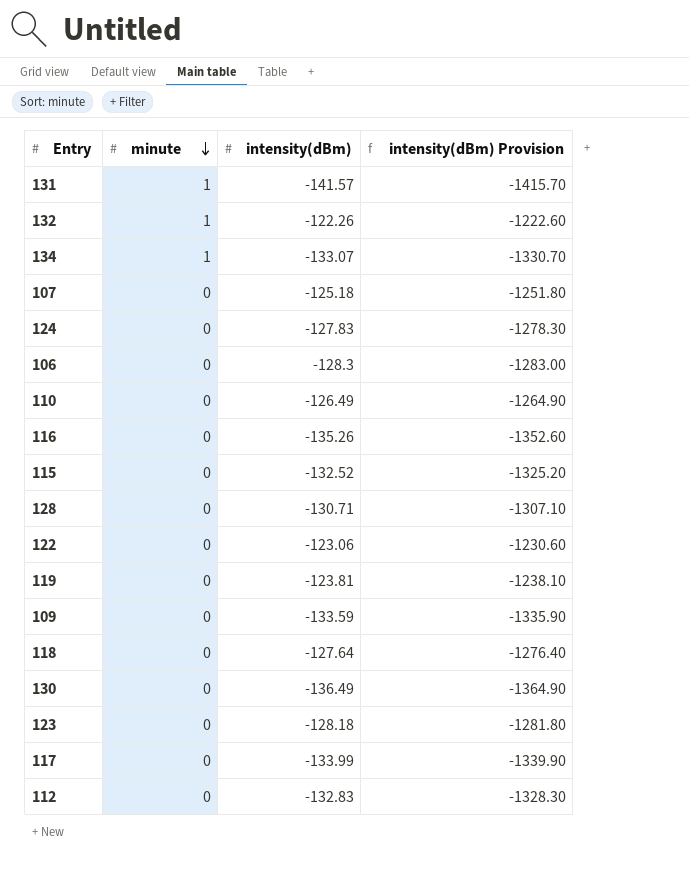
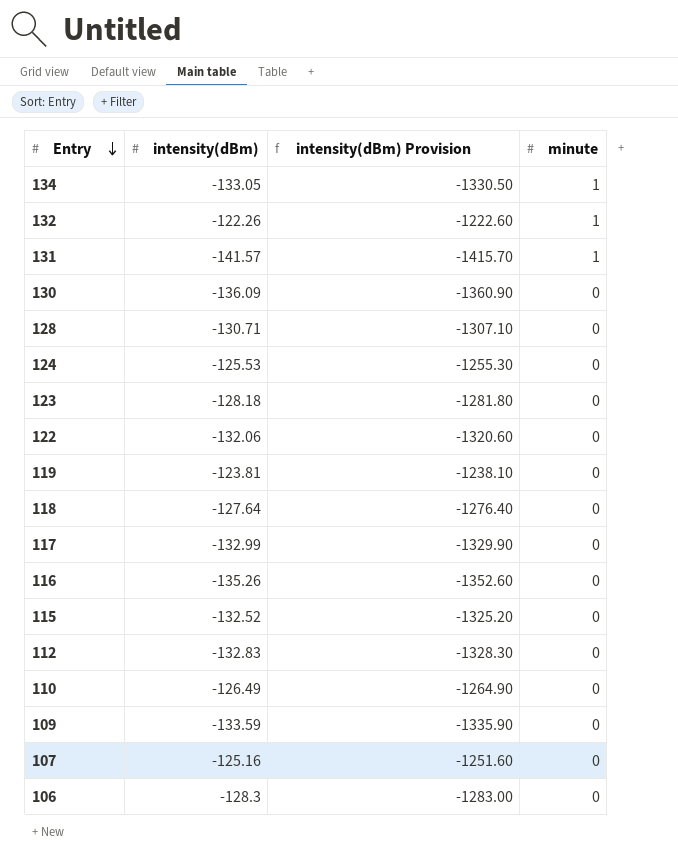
row order: minute descending -> Entry descending
column minute | position: 2 -> 4
134 | intensity(dBm): -133.07 -> -133.05
134 | intensity(dBm) Provision: -1330.70 -> -1330.50
130 | intensity(dBm): -136.49 -> -136.09
130 | intensity(dBm) Provision: -1364.90 -> -1360.90
124 | intensity(dBm): -127.83 -> -125.53
124 | intensity(dBm) Provision: -1278.30 -> -1255.30
122 | intensity(dBm): -123.06 -> -132.06
122 | intensity(dBm) Provision: -1230.60 -> -1320.60
117 | intensity(dBm): -133.99 -> -132.99
117 | intensity(dBm) Provision: -1339.90 -> -1329.90
107 | intensity(dBm): -125.18 -> -125.16
107 | intensity(dBm) Provision: -1251.80 -> -1251.60

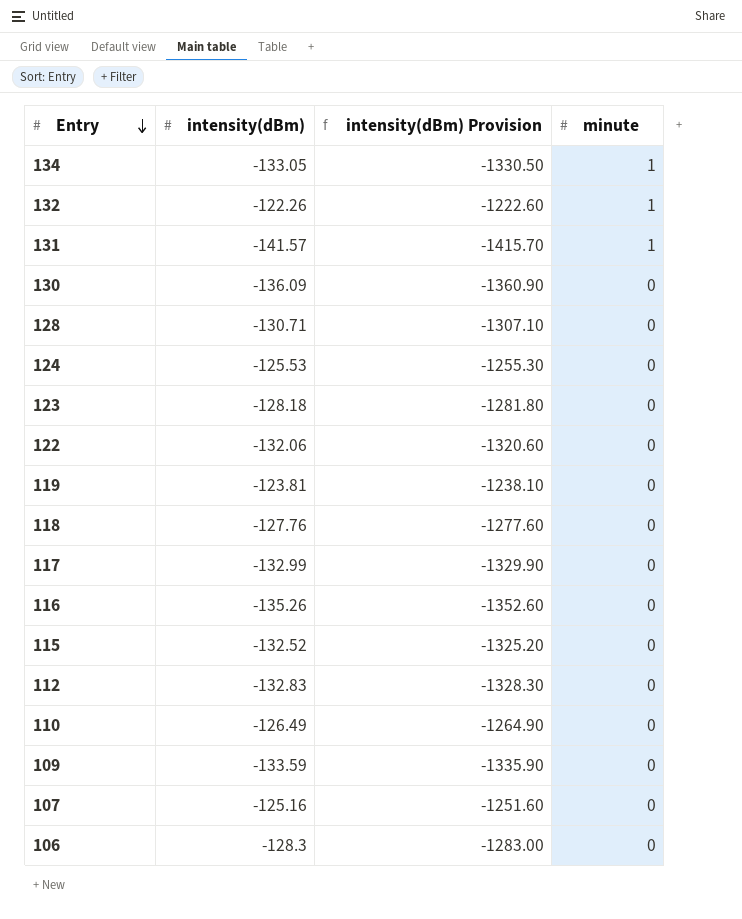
118 | intensity(dBm): -127.64 -> -127.76
118 | intensity(dBm) Provision: -1276.40 -> -1277.60

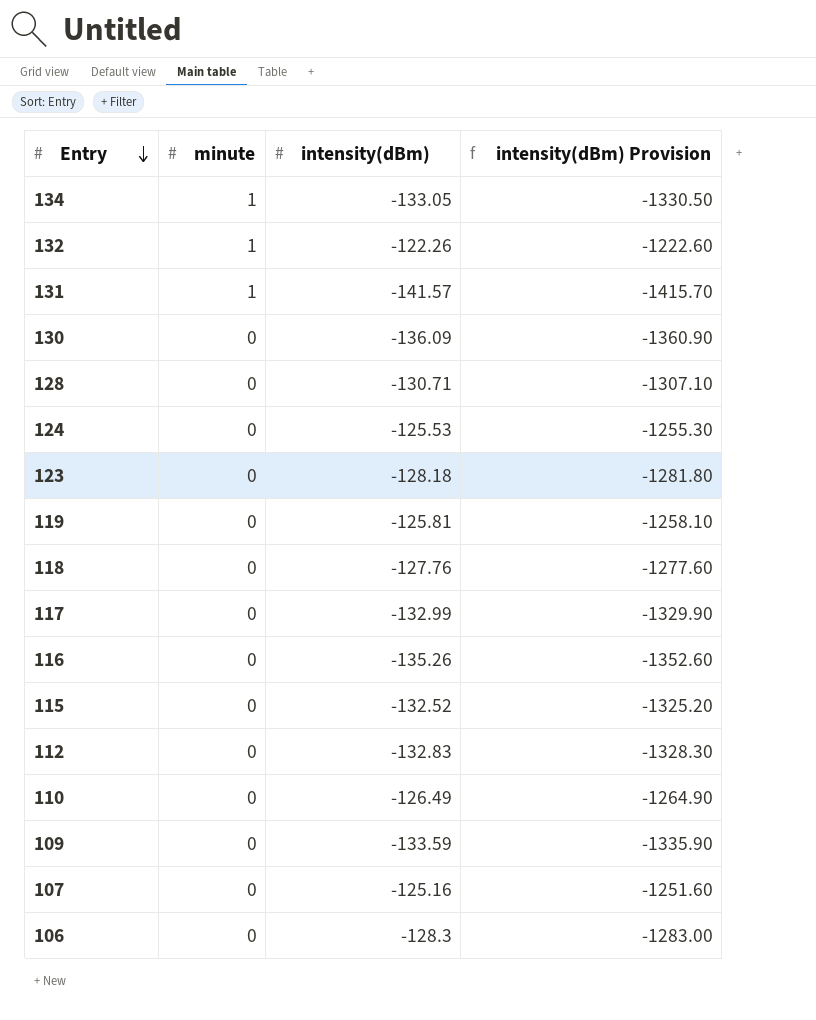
column minute | position: 4 -> 2
row 122: -132.06 | -1320.60 | 0 -> none
119 | intensity(dBm): -123.81 -> -125.81
119 | intensity(dBm) Provision: -1238.10 -> -1258.10

